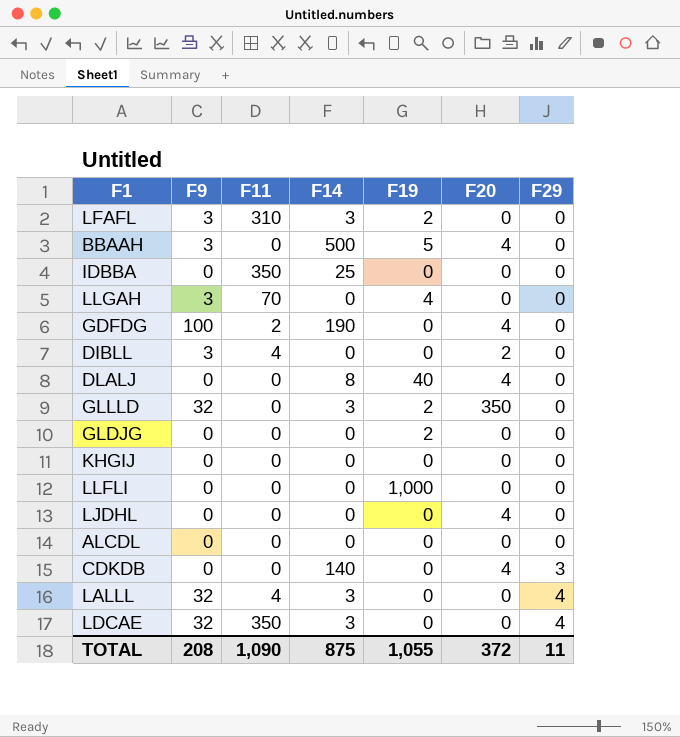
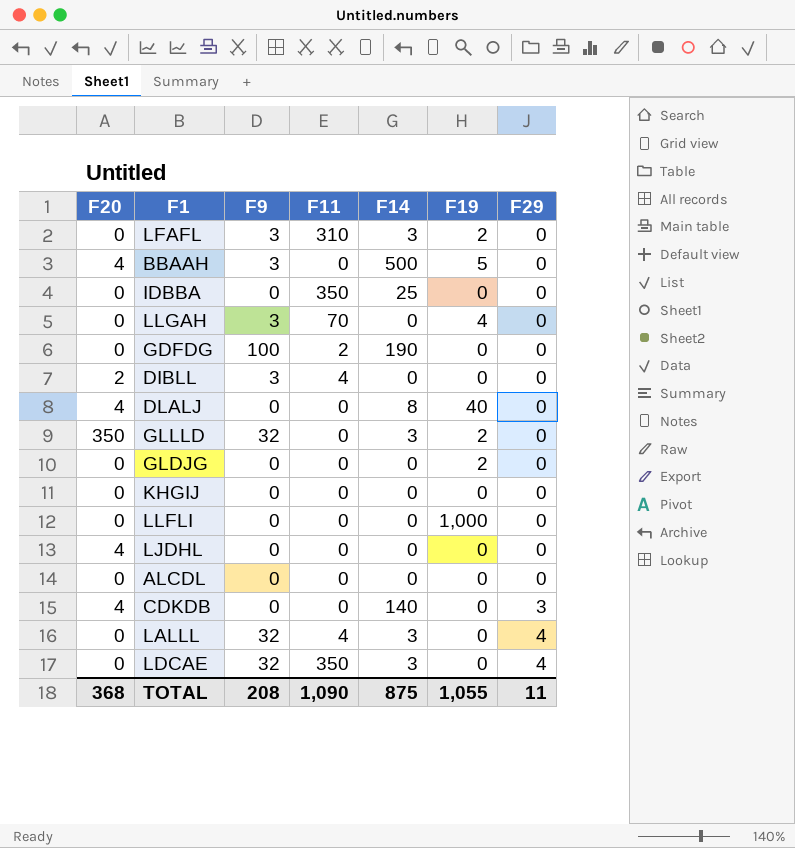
column F20 | position: 6 -> 1
GDFDG | F20: 4 -> 0
TOTAL | F20: 372 -> 368

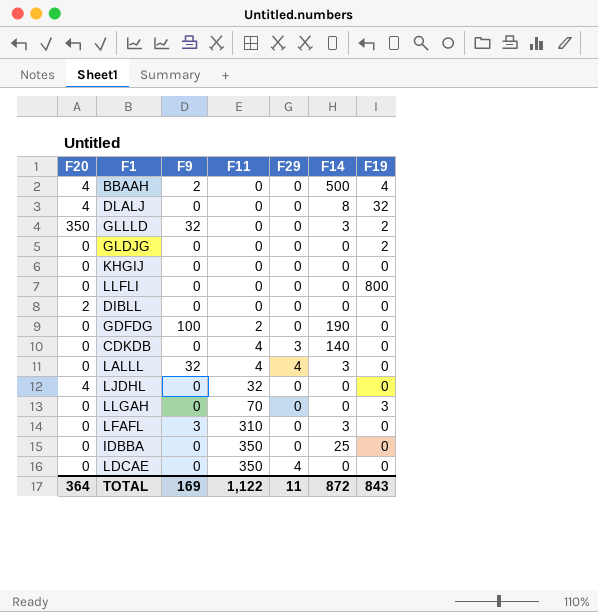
row order: F29 ascending -> F11 ascending
column F29 | position: 7 -> 5
row ALCDL: 0 | 0 | 0 | 0 | 0 | 0 -> none
BBAAH | F9: 3 -> 2
BBAAH | F19: 5 -> 4
DLALJ | F19: 40 -> 32
LLFLI | F19: 1,000 -> 800
DIBLL | F9: 3 -> 0
DIBLL | F11: 4 -> 0
CDKDB | F20: 4 -> 0
CDKDB | F11: 0 -> 4
LJDHL | F11: 0 -> 32
LLGAH | F9: 3 -> 0
LLGAH | F19: 4 -> 3
LFAFL | F19: 2 -> 0
LDCAE | F9: 32 -> 0
LDCAE | F14: 3 -> 0
TOTAL | F20: 368 -> 364
TOTAL | F9: 208 -> 169
TOTAL | F11: 1,090 -> 1,122
TOTAL | F14: 875 -> 872
TOTAL | F19: 1,055 -> 843

